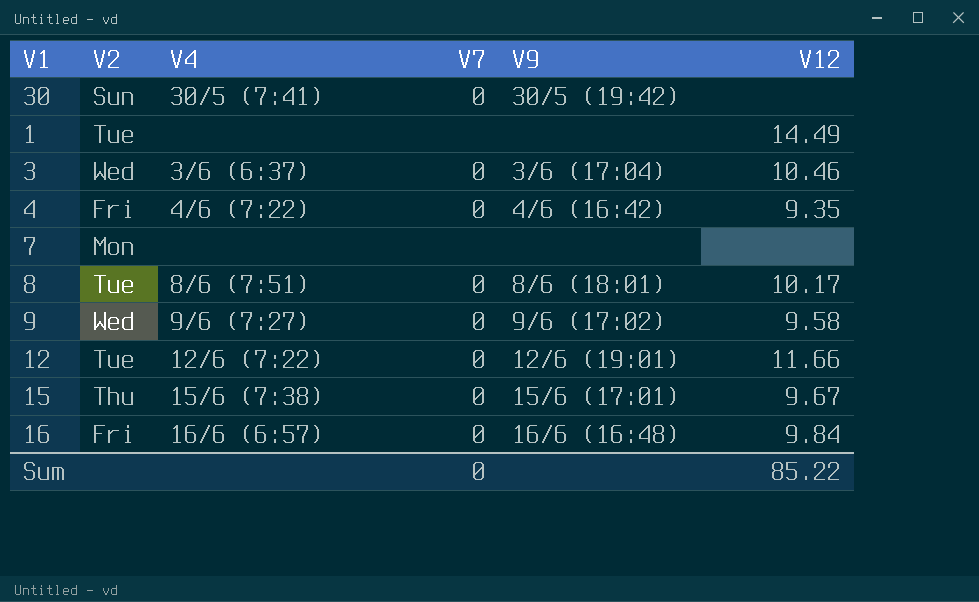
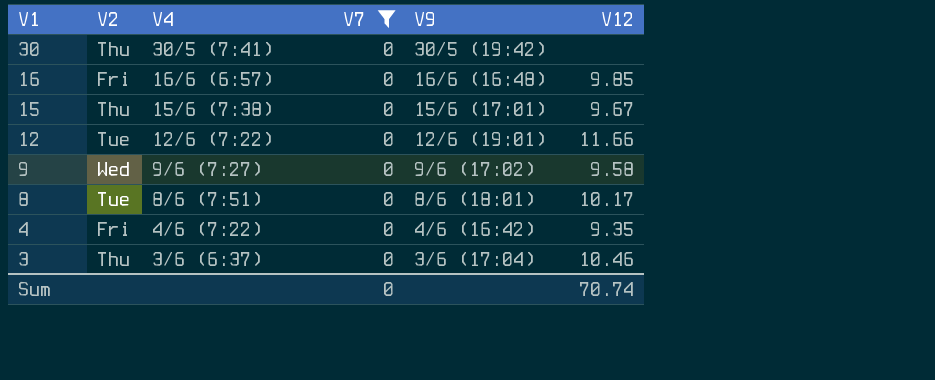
filter: none -> V7 = 0
row order: none -> V1 descending
30 | V2: Sun -> Thu
16 | V12: 9.84 -> 9.85
3 | V2: Wed -> Thu
Sum | V12: 85.22 -> 70.74

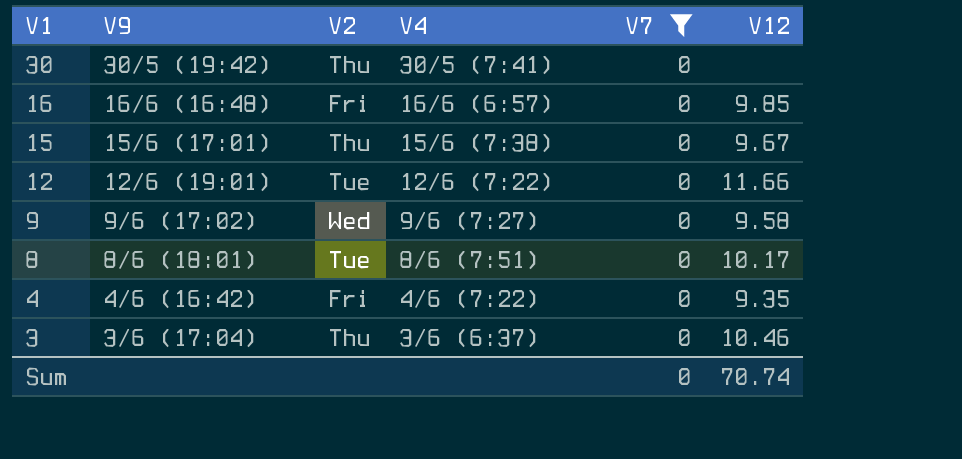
column V9 | position: 5 -> 2

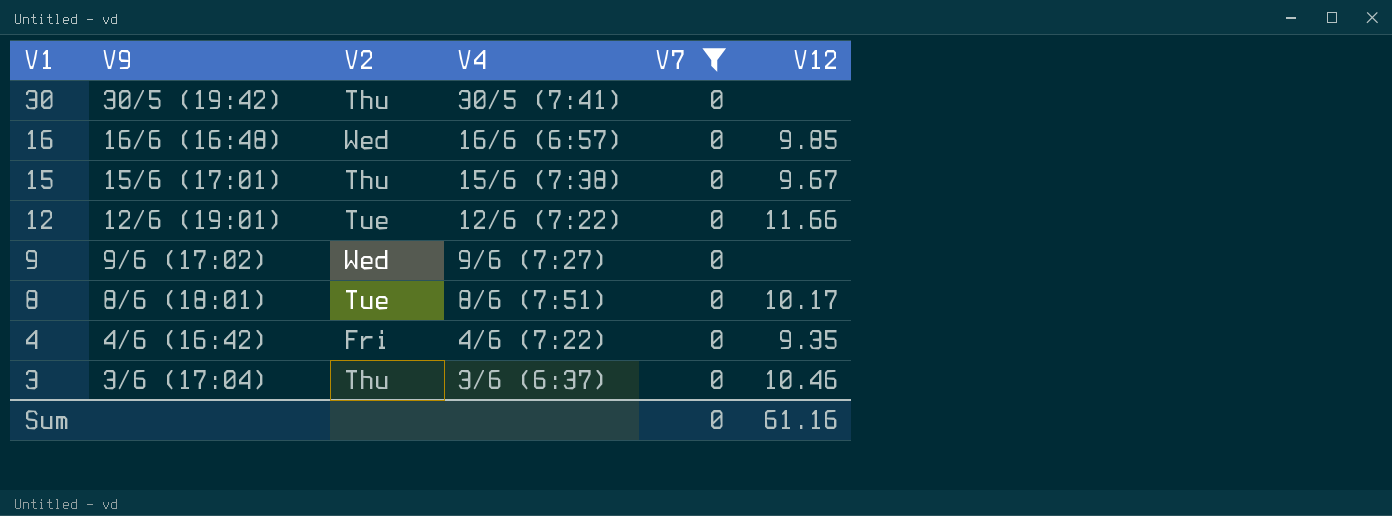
16 | V2: Fri -> Wed
9 | V12: 9.58 -> none
Sum | V12: 70.74 -> 61.16

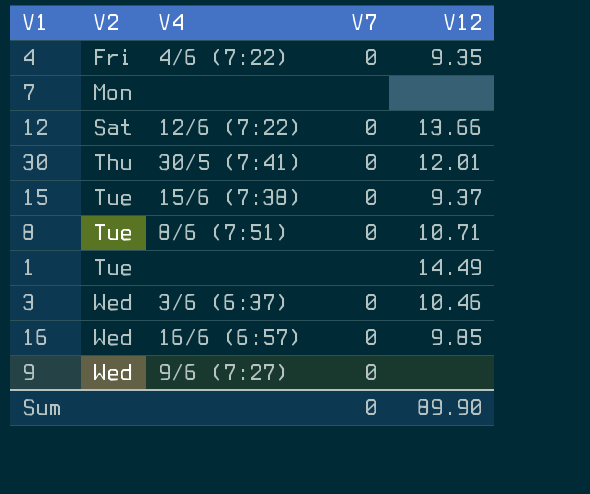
filter: V7 = 0 -> none
row order: V1 descending -> V2 ascending
column V9 | position: 2 -> none
12 | V2: Tue -> Sat
12 | V12: 11.66 -> 13.66
30 | V12: none -> 12.01
15 | V2: Thu -> Tue
15 | V12: 9.67 -> 9.37
8 | V12: 10.17 -> 10.71
3 | V2: Thu -> Wed
Sum | V12: 61.16 -> 89.90

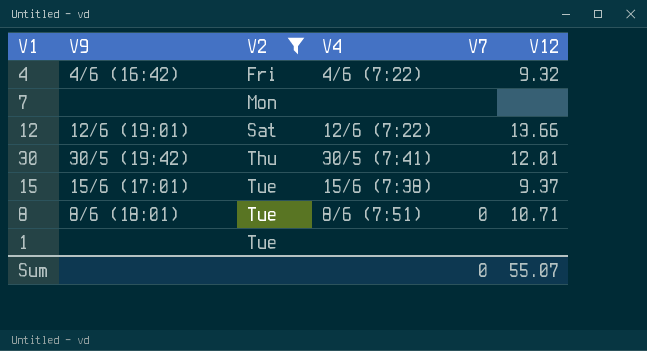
filter: none -> V2 != Wed
column V9 | position: none -> 2
4 | V7: 0 -> none
4 | V12: 9.35 -> 9.32
12 | V7: 0 -> none
30 | V7: 0 -> none
15 | V7: 0 -> none
1 | V12: 14.49 -> none
Sum | V12: 89.90 -> 55.07

